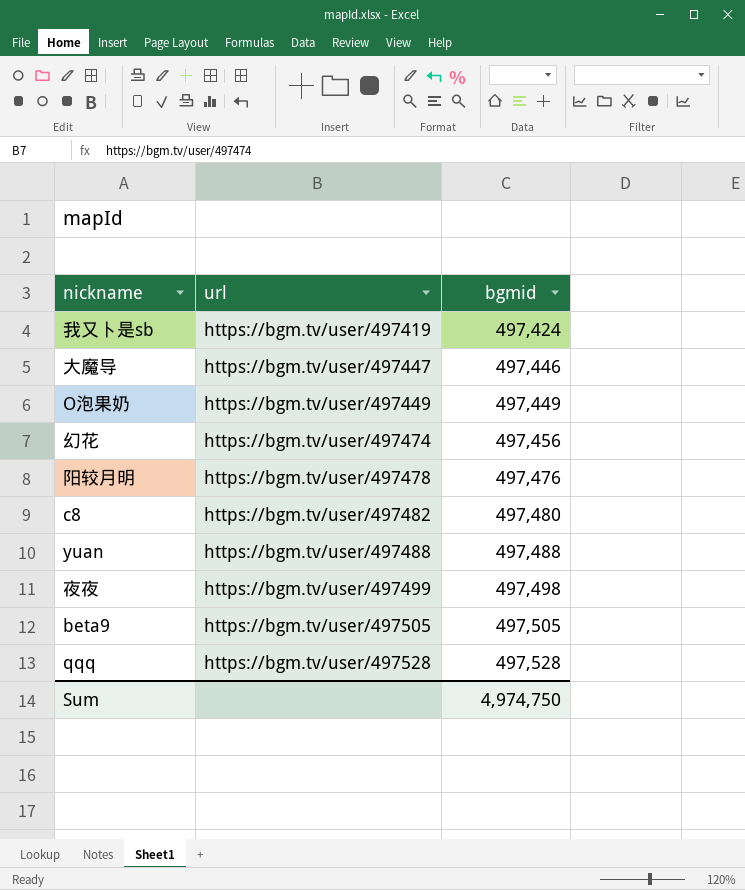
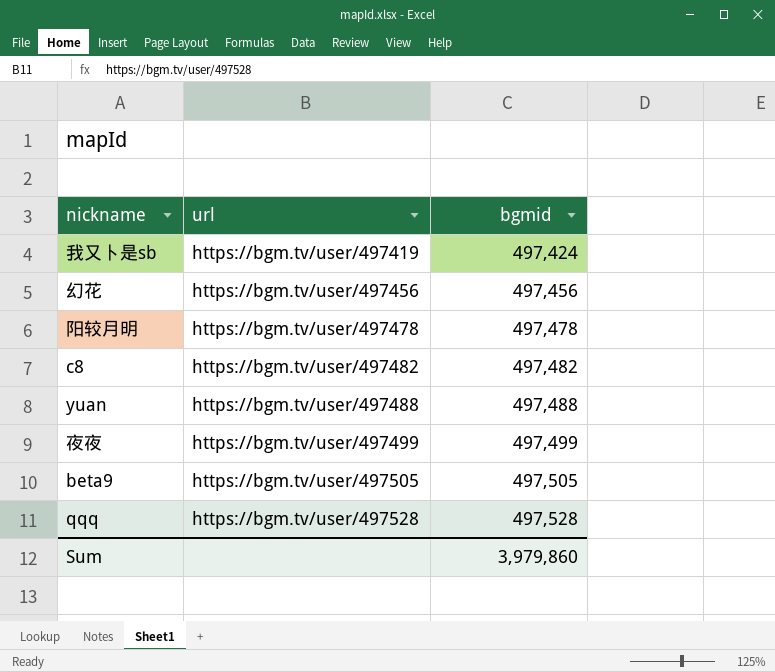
row 大魔导: https://bgm.tv/user/497447 | 497,446 -> none
row O泡果奶: https://bgm.tv/user/497449 | 497,449 -> none
幻花 | url: https://bgm.tv/user/497474 -> https://bgm.tv/user/497456
阳较月明 | bgmid: 497,476 -> 497,478
c8 | bgmid: 497,480 -> 497,482
夜夜 | bgmid: 497,498 -> 497,499
Sum | bgmid: 4,974,750 -> 3,979,860

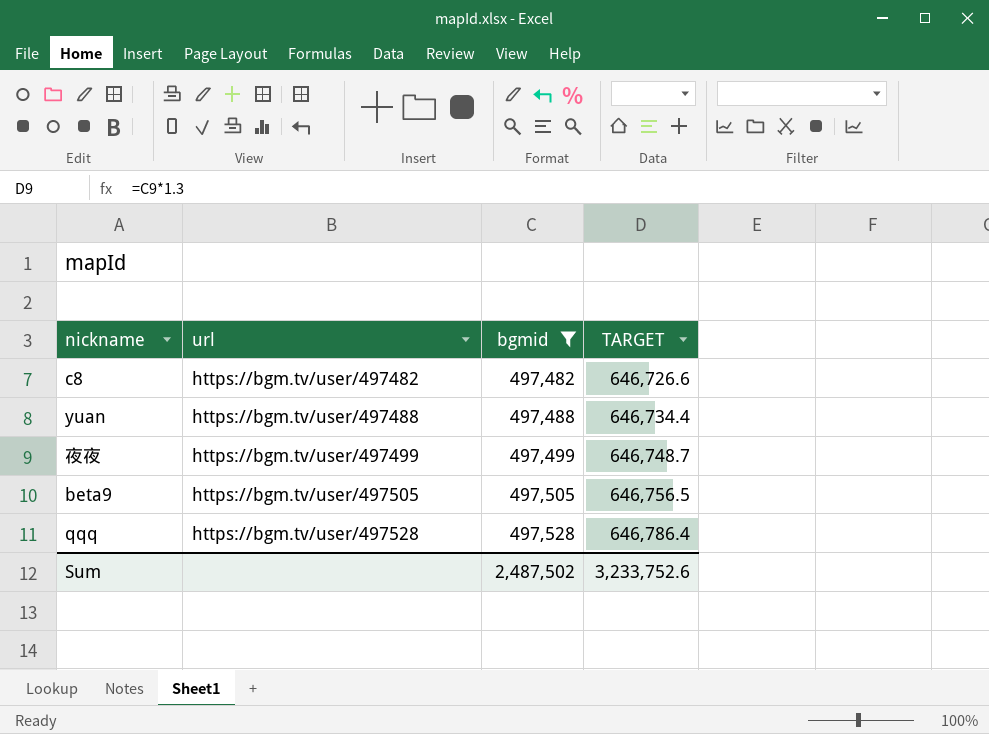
filter: none -> bgmid >= 497,482
column TARGET | formula: none -> [bgmid] * 1.3
Sum | bgmid: 3,979,860 -> 2,487,502

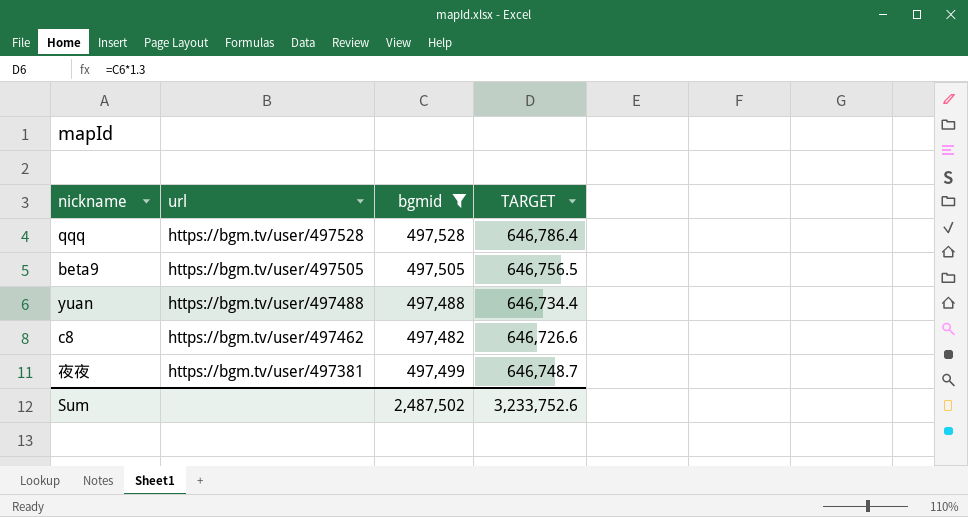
row order: url ascending -> url descending
c8 | url: https://bgm.tv/user/497482 -> https://bgm.tv/user/497462
夜夜 | url: https://bgm.tv/user/497499 -> https://bgm.tv/user/497381

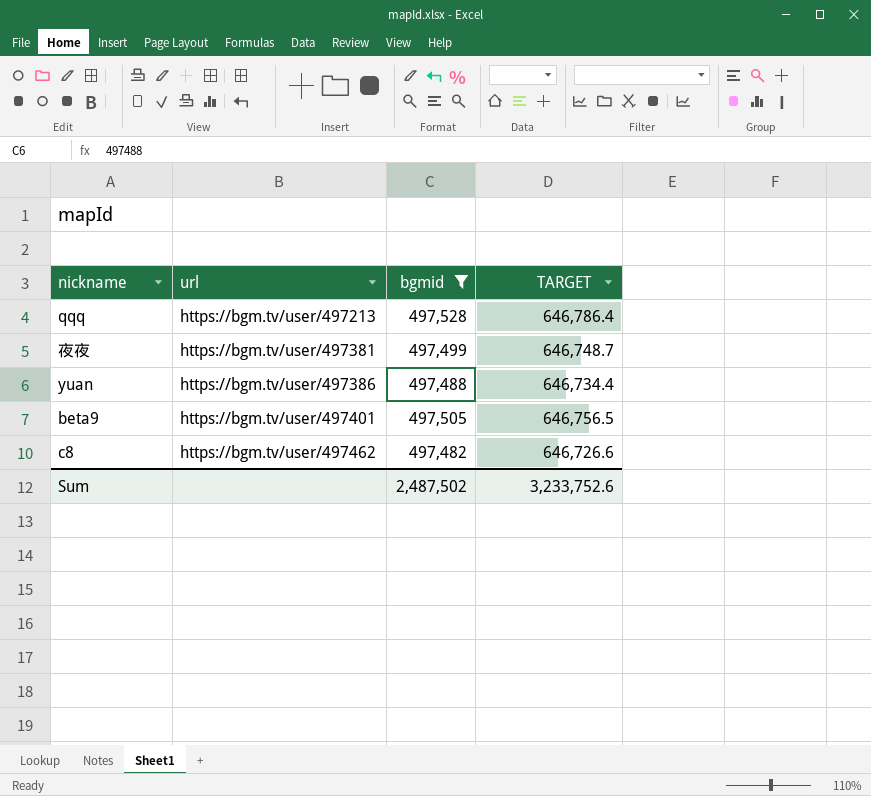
row order: url descending -> url ascending
qqq | url: https://bgm.tv/user/497528 -> https://bgm.tv/user/497213
yuan | url: https://bgm.tv/user/497488 -> https://bgm.tv/user/497386
beta9 | url: https://bgm.tv/user/497505 -> https://bgm.tv/user/497401

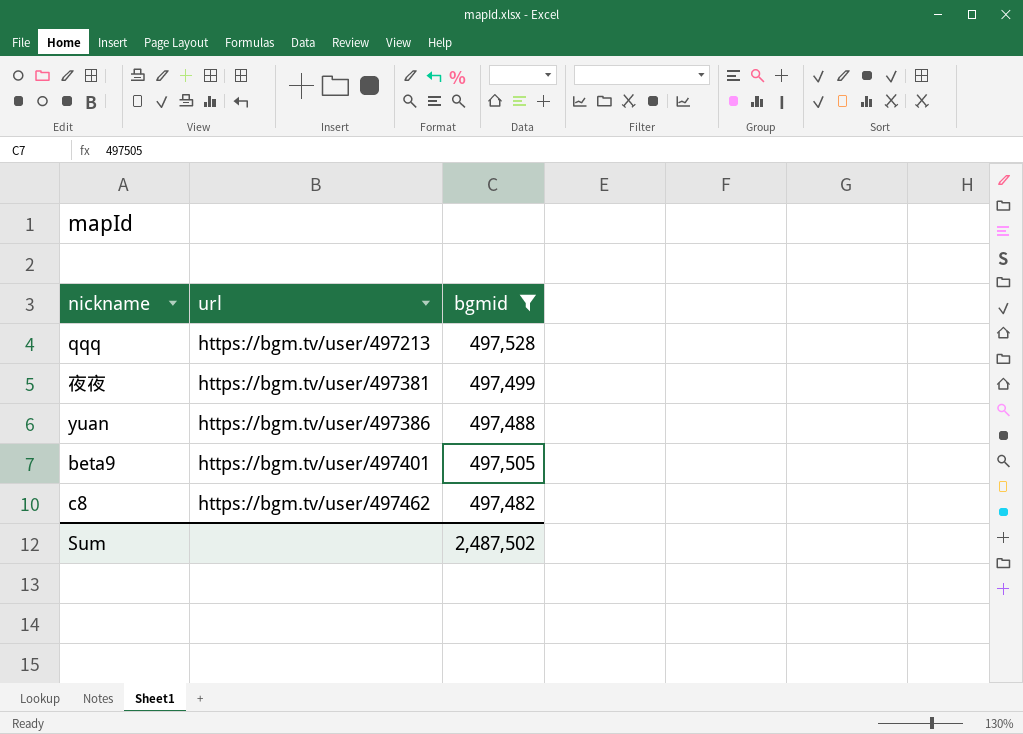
column TARGET | formula: [bgmid] * 1.3 -> none

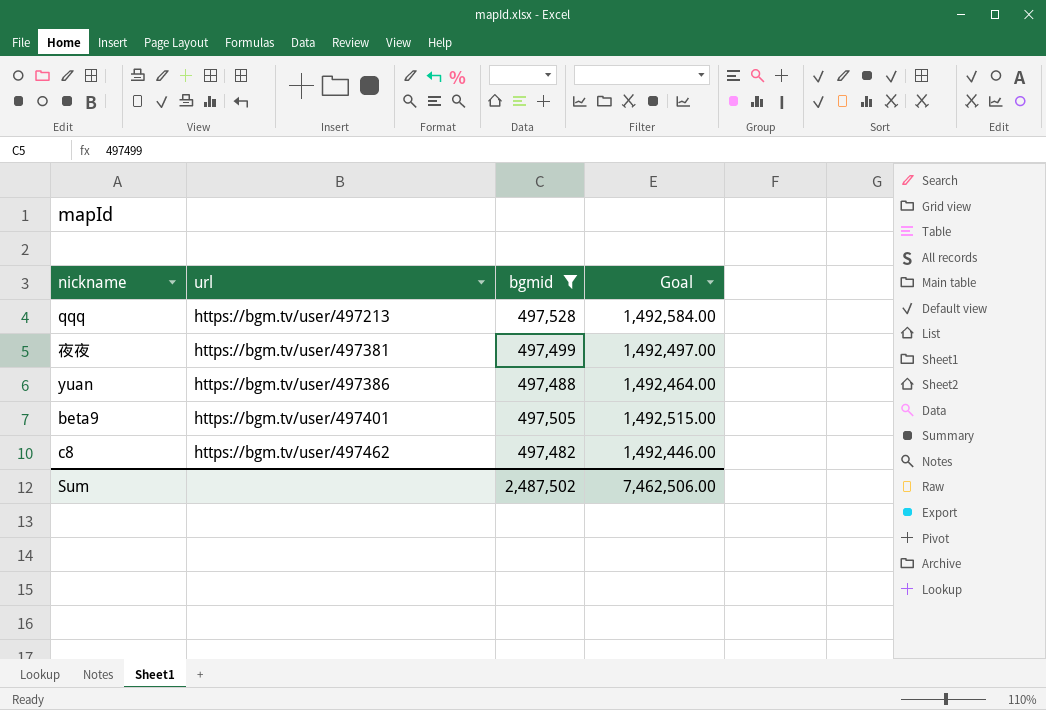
column Goal | formula: none -> [bgmid] * 3

